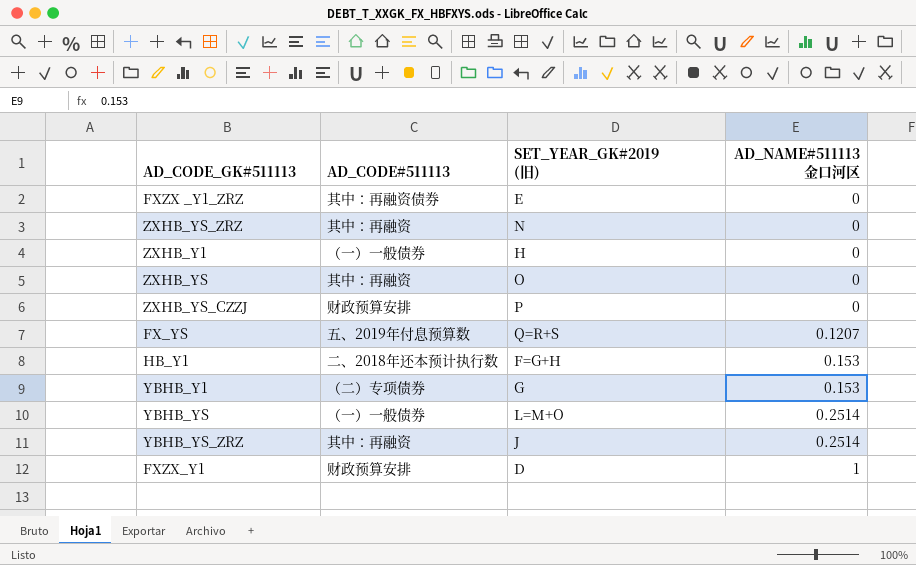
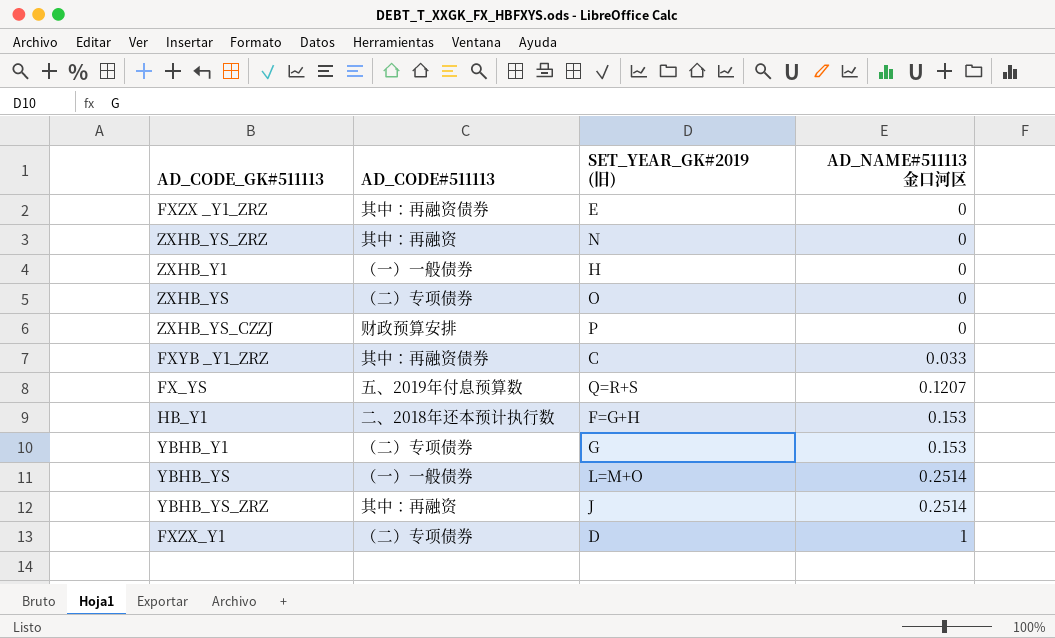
ZXHB_YS | AD_CODE#511113: 其中：再融资 -> （二）专项债券
row FXYB _Y1_ZRZ: none -> 其中：再融资债券 | C | 0.033
FXZX_Y1 | AD_CODE#511113: 财政预算安排 -> （二）专项债券

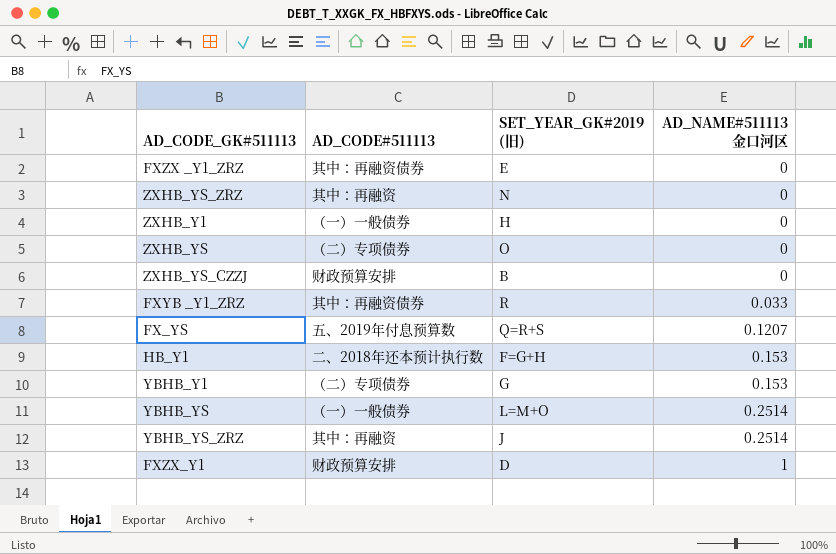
ZXHB_YS_CZZJ | SET_YEAR_GK#2019 (旧): P -> B
FXYB _Y1_ZRZ | SET_YEAR_GK#2019 (旧): C -> R
FXZX_Y1 | AD_CODE#511113: （二）专项债券 -> 财政预算安排

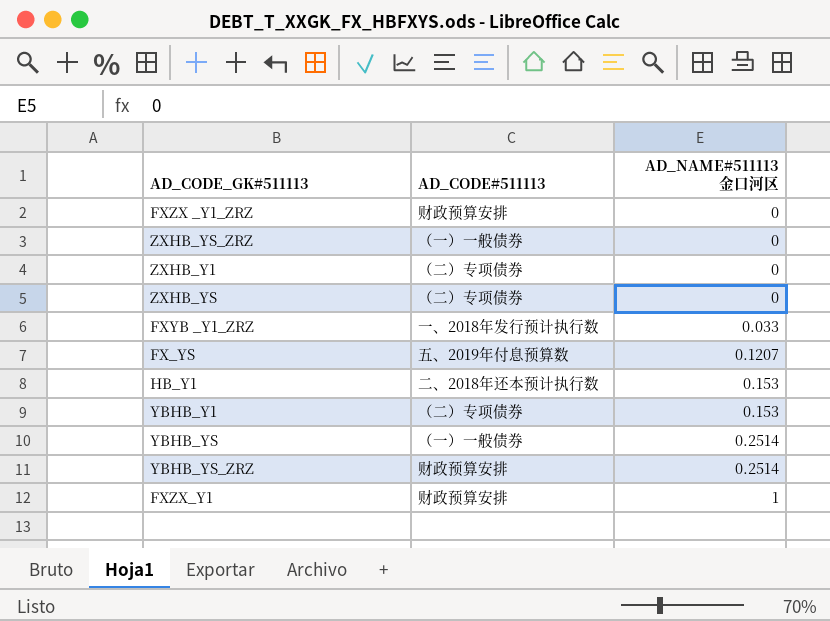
column SET_YEAR_GK#2019 (旧) | position: 3 -> none
row ZXHB_YS_CZZJ: 财政预算安排 | B | 0 -> none
FXZX _Y1_ZRZ | AD_CODE#511113: 其中：再融资债券 -> 财政预算安排
ZXHB_YS_ZRZ | AD_CODE#511113: 其中：再融资 -> （一）一般债券
ZXHB_Y1 | AD_CODE#511113: （一）一般债券 -> （二）专项债券
FXYB _Y1_ZRZ | AD_CODE#511113: 其中：再融资债券 -> 一、2018年发行预计执行数
YBHB_YS_ZRZ | AD_CODE#511113: 其中：再融资 -> 财政预算安排

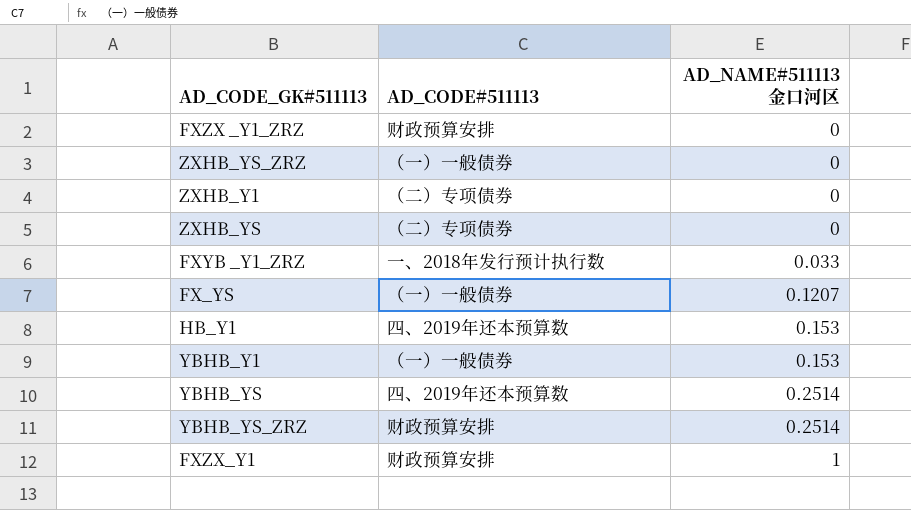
FX_YS | AD_CODE#511113: 五、2019年付息预算数 -> （一）一般债券
HB_Y1 | AD_CODE#511113: 二、2018年还本预计执行数 -> 四、2019年还本预算数
YBHB_Y1 | AD_CODE#511113: （二）专项债券 -> （一）一般债券
YBHB_YS | AD_CODE#511113: （一）一般债券 -> 四、2019年还本预算数

